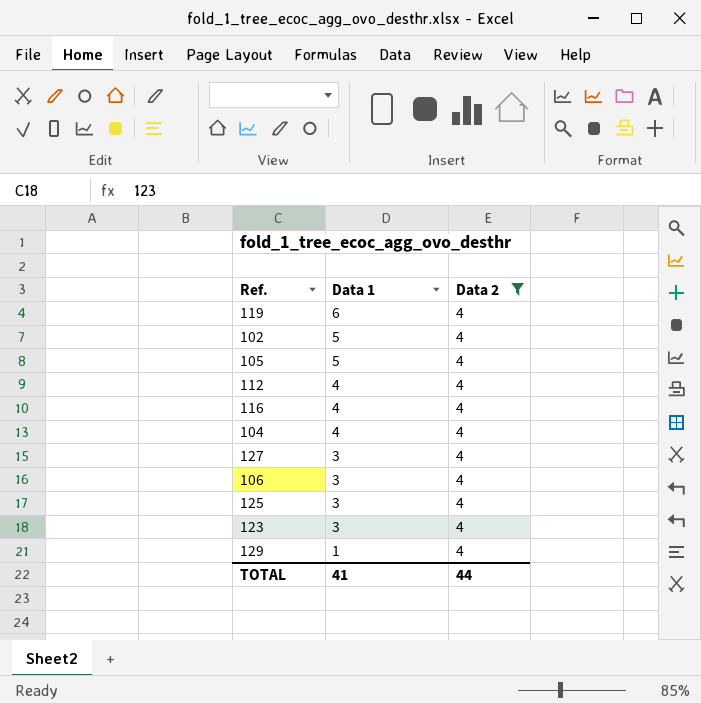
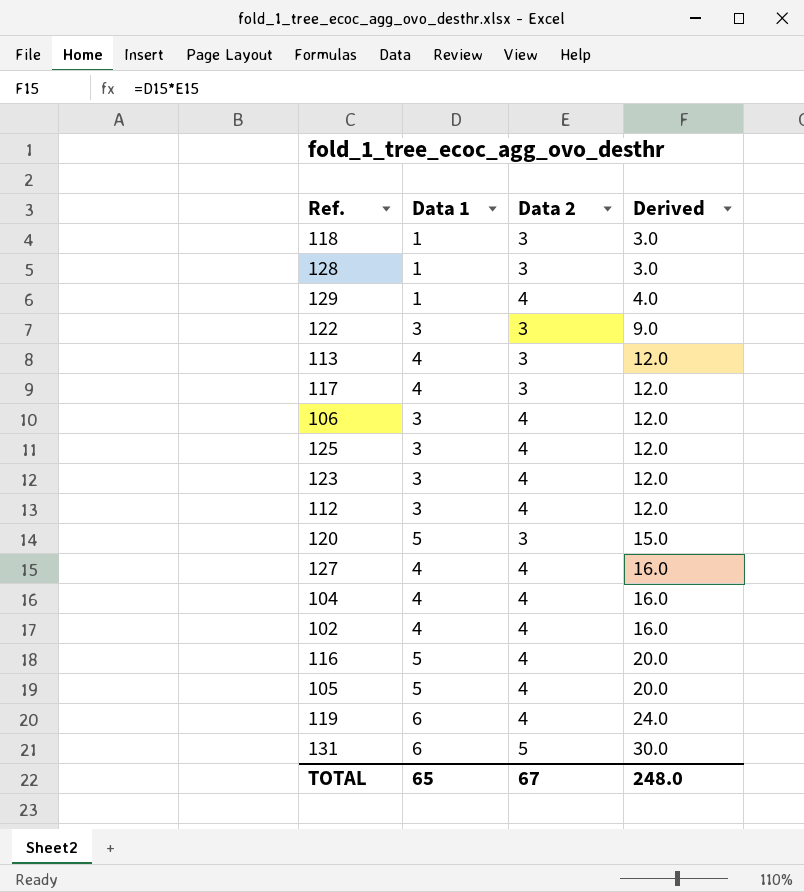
filter: Data 2 = 4 -> none
row order: Data 1 descending -> Derived ascending
column Derived | formula: none -> [Data 1] * [Data 2]
112 | Data 1: 4 -> 3
127 | Data 1: 3 -> 4
102 | Data 1: 5 -> 4
116 | Data 1: 4 -> 5
TOTAL | Data 1: 41 -> 65
TOTAL | Data 2: 44 -> 67

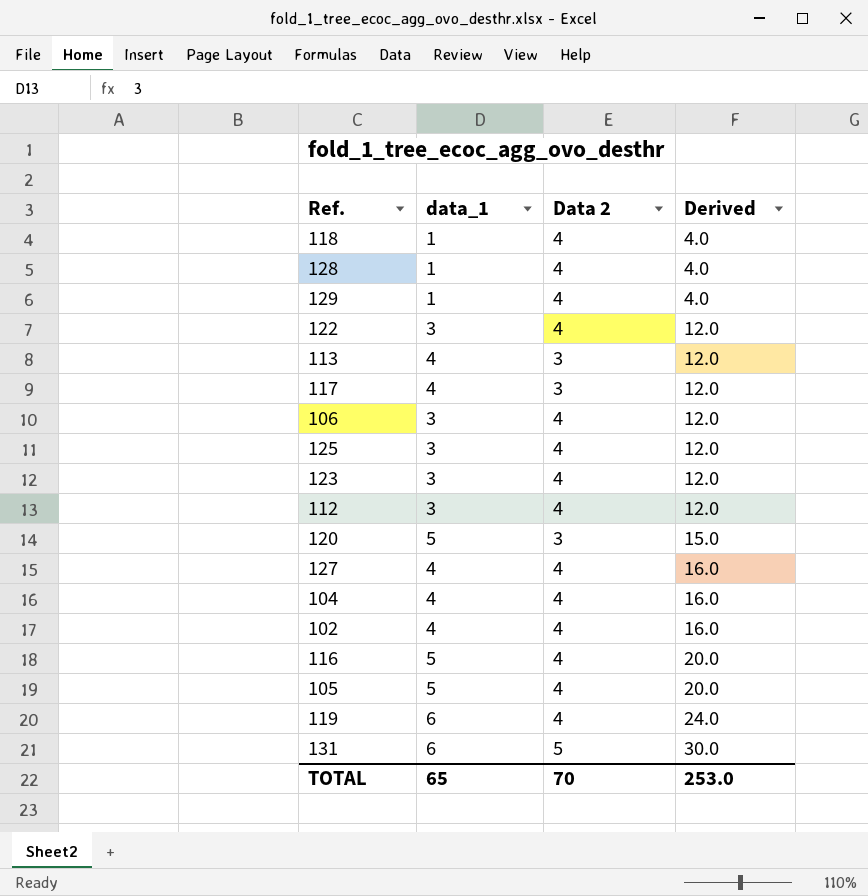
column name: Data 1 -> data_1
118 | Data 2: 3 -> 4
118 | Derived: 3.0 -> 4.0
128 | Data 2: 3 -> 4
128 | Derived: 3.0 -> 4.0
122 | Data 2: 3 -> 4
122 | Derived: 9.0 -> 12.0
TOTAL | Data 2: 67 -> 70
TOTAL | Derived: 248.0 -> 253.0

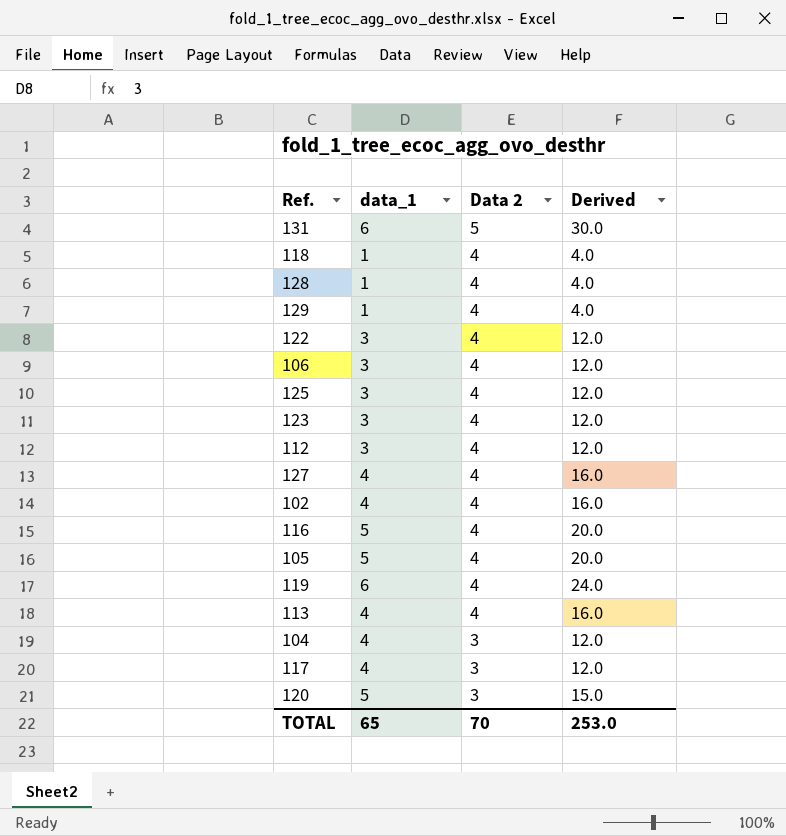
row order: Derived ascending -> Data 2 descending
113 | Data 2: 3 -> 4
113 | Derived: 12.0 -> 16.0
104 | Data 2: 4 -> 3
104 | Derived: 16.0 -> 12.0

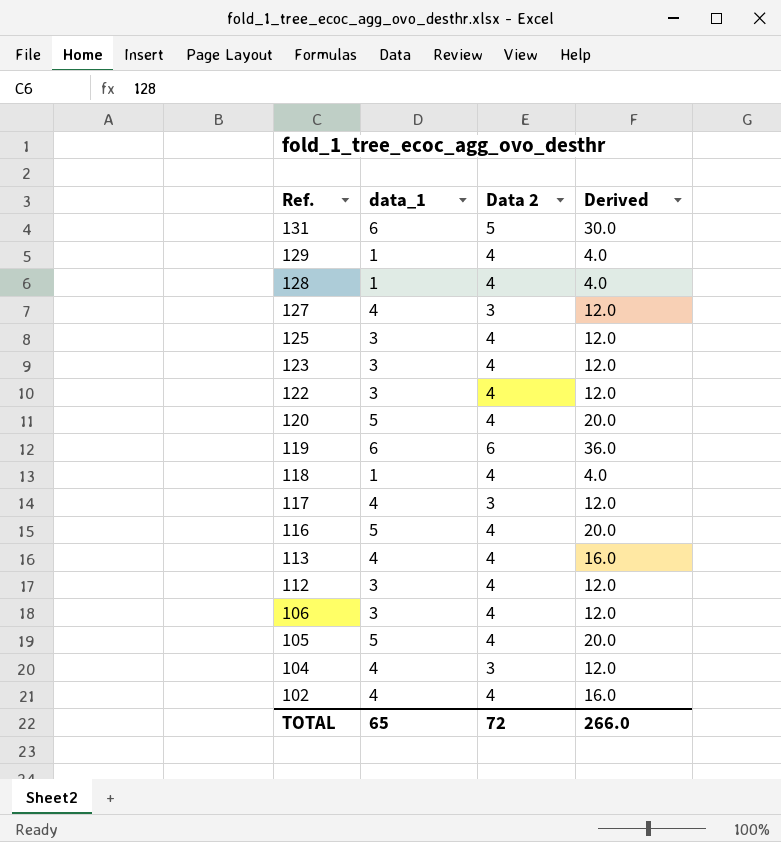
row order: Data 2 descending -> Ref. descending
127 | Data 2: 4 -> 3
127 | Derived: 16.0 -> 12.0
120 | Data 2: 3 -> 4
120 | Derived: 15.0 -> 20.0
119 | Data 2: 4 -> 6
119 | Derived: 24.0 -> 36.0
TOTAL | Data 2: 70 -> 72
TOTAL | Derived: 253.0 -> 266.0

